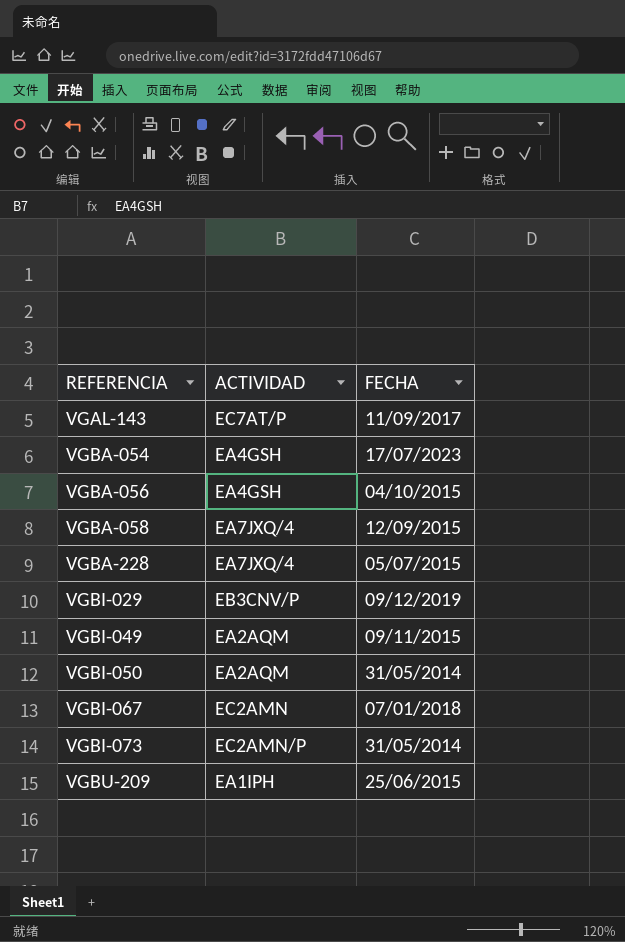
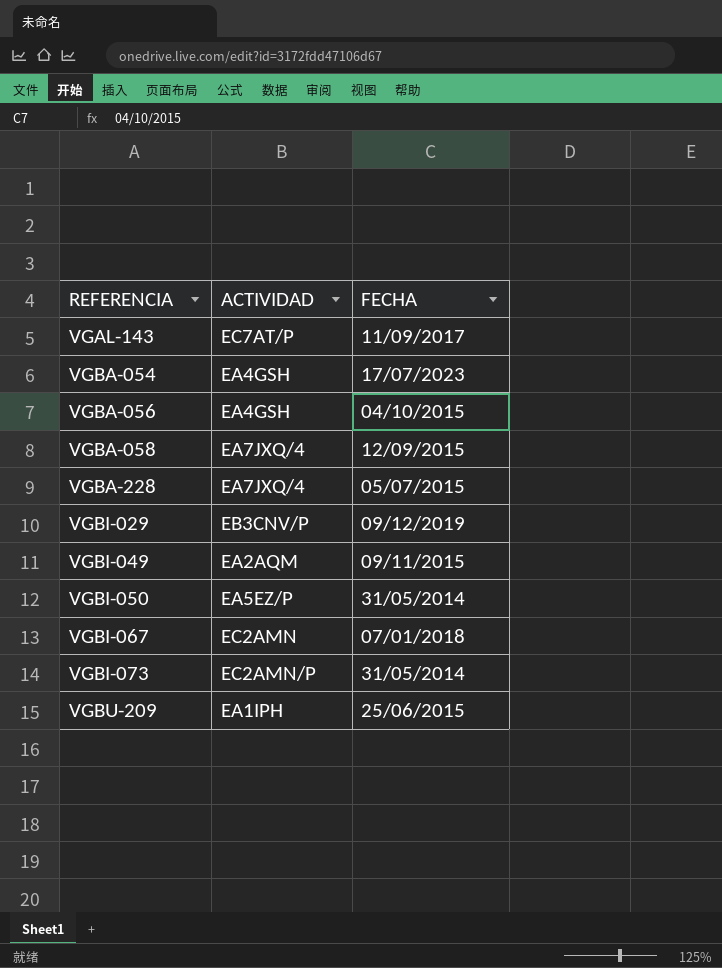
VGBI-050 | ACTIVIDAD: EA2AQM -> EA5EZ/P

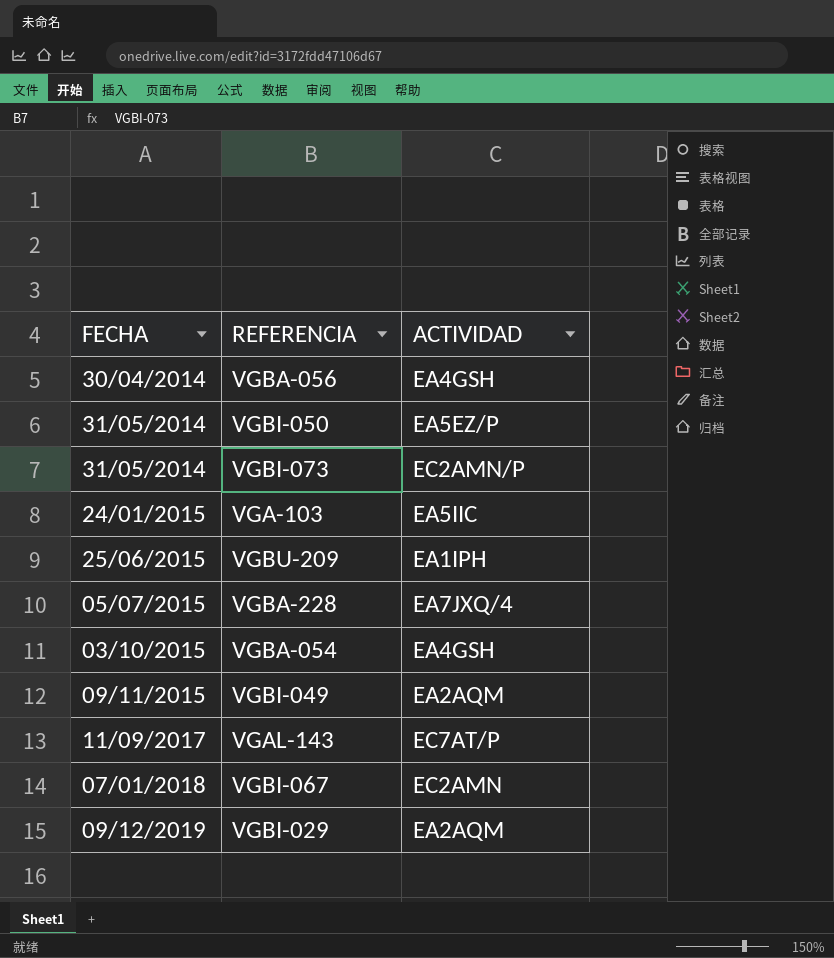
row order: REFERENCIA ascending -> FECHA ascending
column FECHA | position: 3 -> 1
row VGBA-058: EA7JXQ/4 | 12/09/2015 -> none
VGBA-056 | FECHA: 04/10/2015 -> 30/04/2014
row VGA-103: none -> 24/01/2015 | EA5IIC
VGBA-054 | FECHA: 17/07/2023 -> 03/10/2015
VGBI-029 | ACTIVIDAD: EB3CNV/P -> EA2AQM

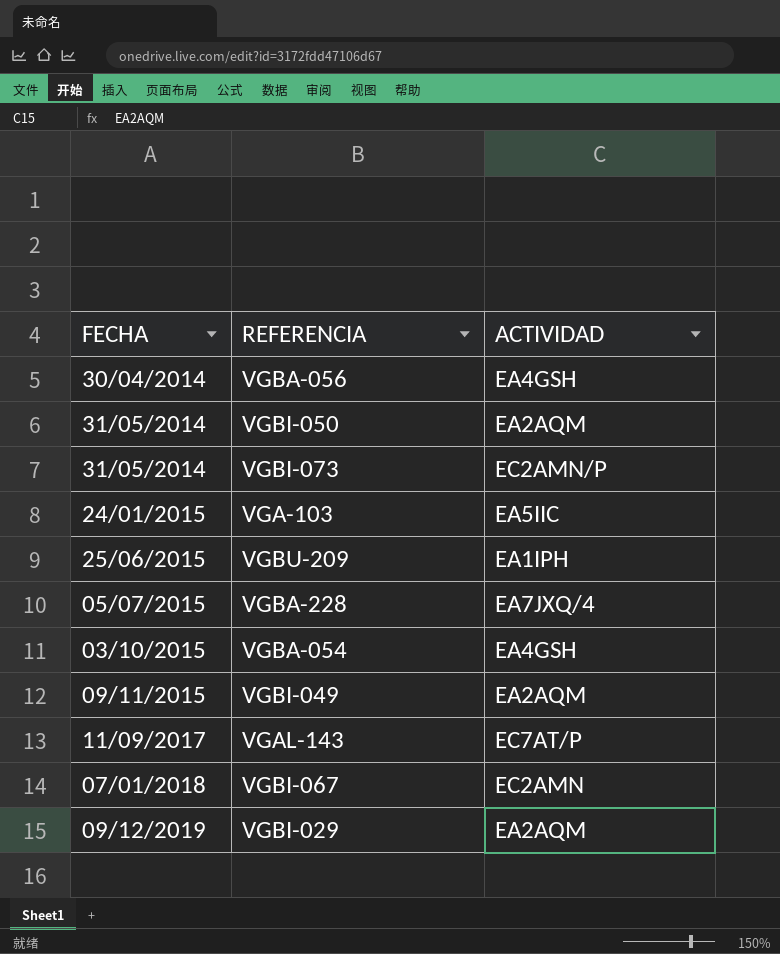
VGBI-050 | ACTIVIDAD: EA5EZ/P -> EA2AQM

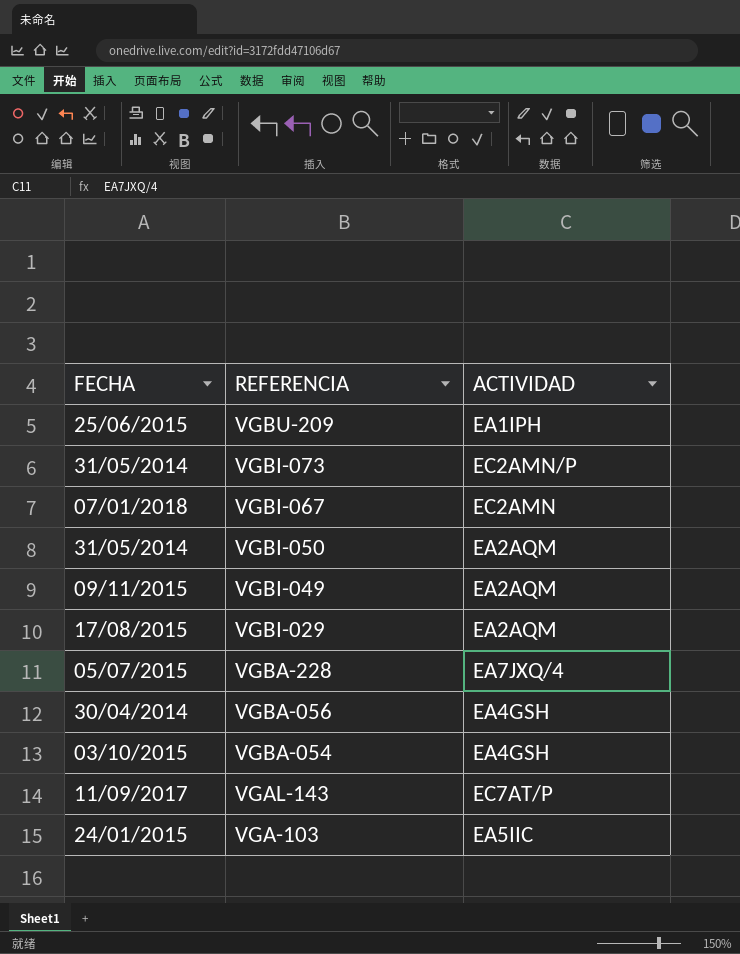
row order: FECHA ascending -> REFERENCIA descending
VGBI-029 | FECHA: 09/12/2019 -> 17/08/2015

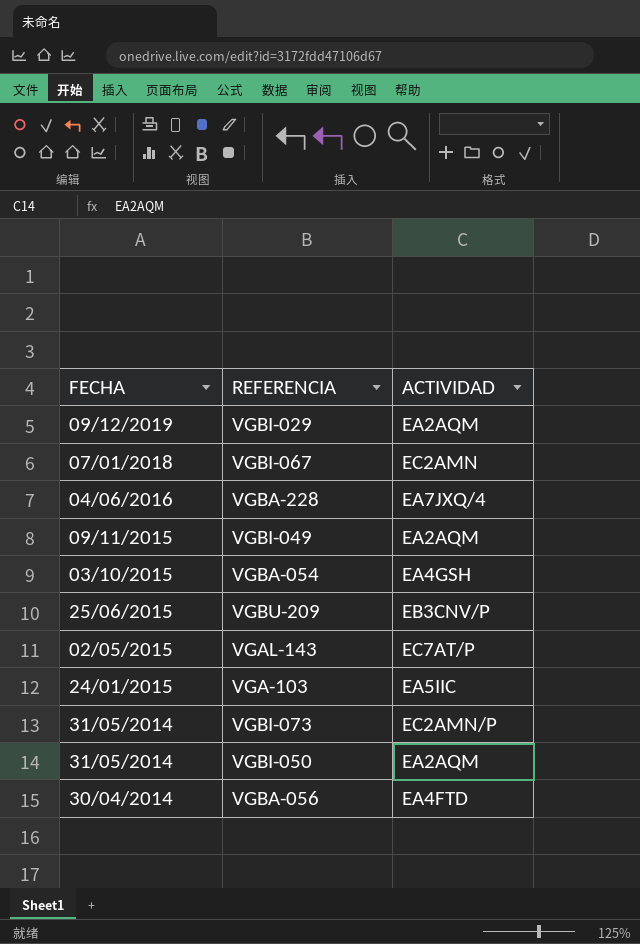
row order: REFERENCIA descending -> FECHA descending
VGBI-029 | FECHA: 17/08/2015 -> 09/12/2019
VGBA-228 | FECHA: 05/07/2015 -> 04/06/2016
VGBU-209 | ACTIVIDAD: EA1IPH -> EB3CNV/P
VGAL-143 | FECHA: 11/09/2017 -> 02/05/2015
VGBA-056 | ACTIVIDAD: EA4GSH -> EA4FTD

